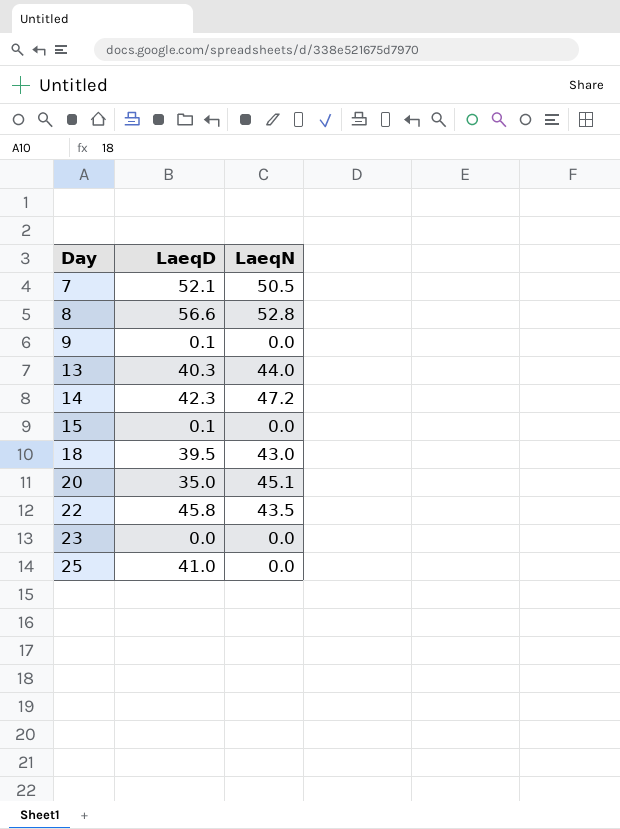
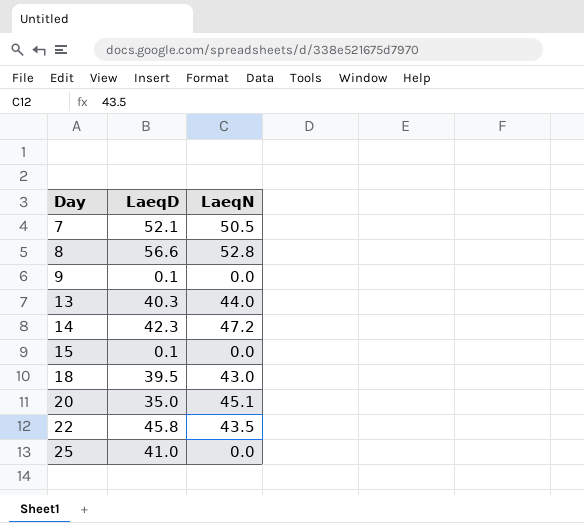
row 23: 0.0 | 0.0 -> none

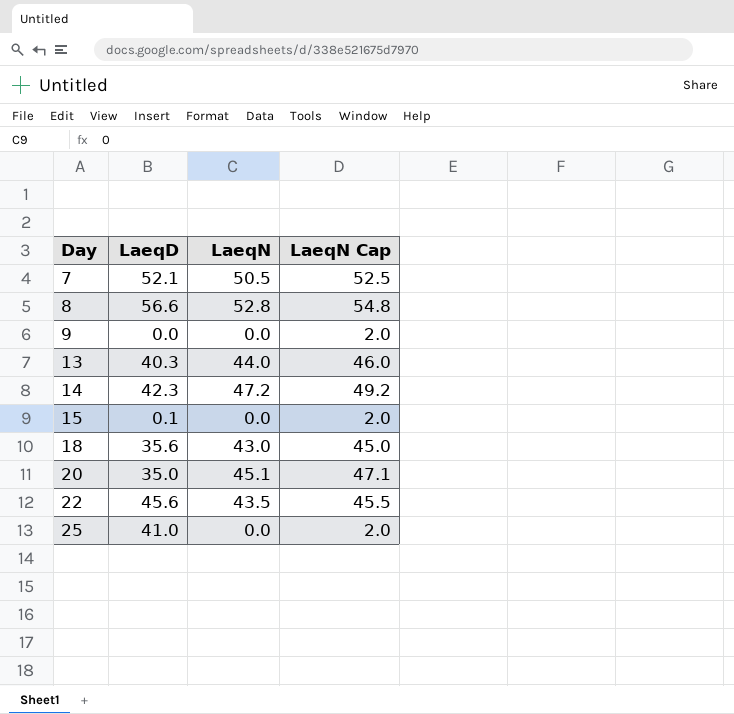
column LaeqN Cap | formula: none -> [LaeqN] + 2
9 | LaeqD: 0.1 -> 0.0
18 | LaeqD: 39.5 -> 35.6
22 | LaeqD: 45.8 -> 45.6

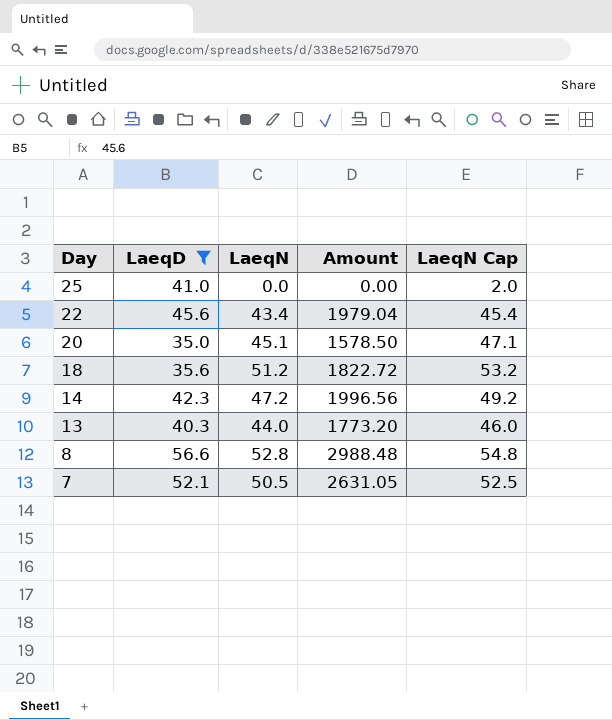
filter: none -> LaeqD >= 35.0
row order: Day ascending -> Day descending
column Amount | formula: none -> [LaeqD] * [LaeqN]
22 | LaeqN: 43.5 -> 43.4
22 | LaeqN Cap: 45.5 -> 45.4
18 | LaeqN: 43.0 -> 51.2
18 | LaeqN Cap: 45.0 -> 53.2

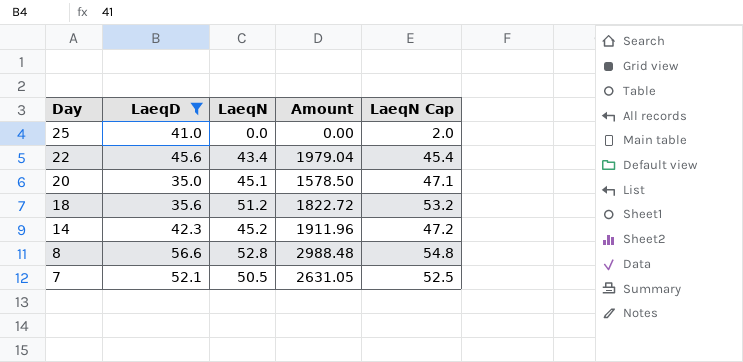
row 13: 40.3 | 44.0 | 1773.20 | 46.0 -> none
14 | LaeqN: 47.2 -> 45.2
14 | Amount: 1996.56 -> 1911.96
14 | LaeqN Cap: 49.2 -> 47.2

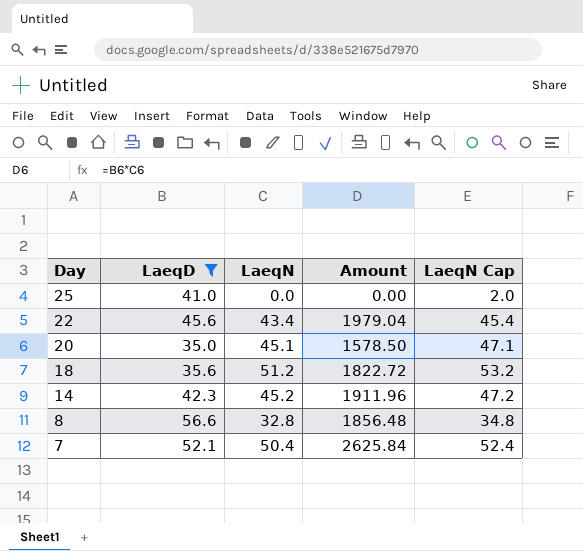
8 | LaeqN: 52.8 -> 32.8
8 | Amount: 2988.48 -> 1856.48
8 | LaeqN Cap: 54.8 -> 34.8
7 | LaeqN: 50.5 -> 50.4
7 | Amount: 2631.05 -> 2625.84
7 | LaeqN Cap: 52.5 -> 52.4

